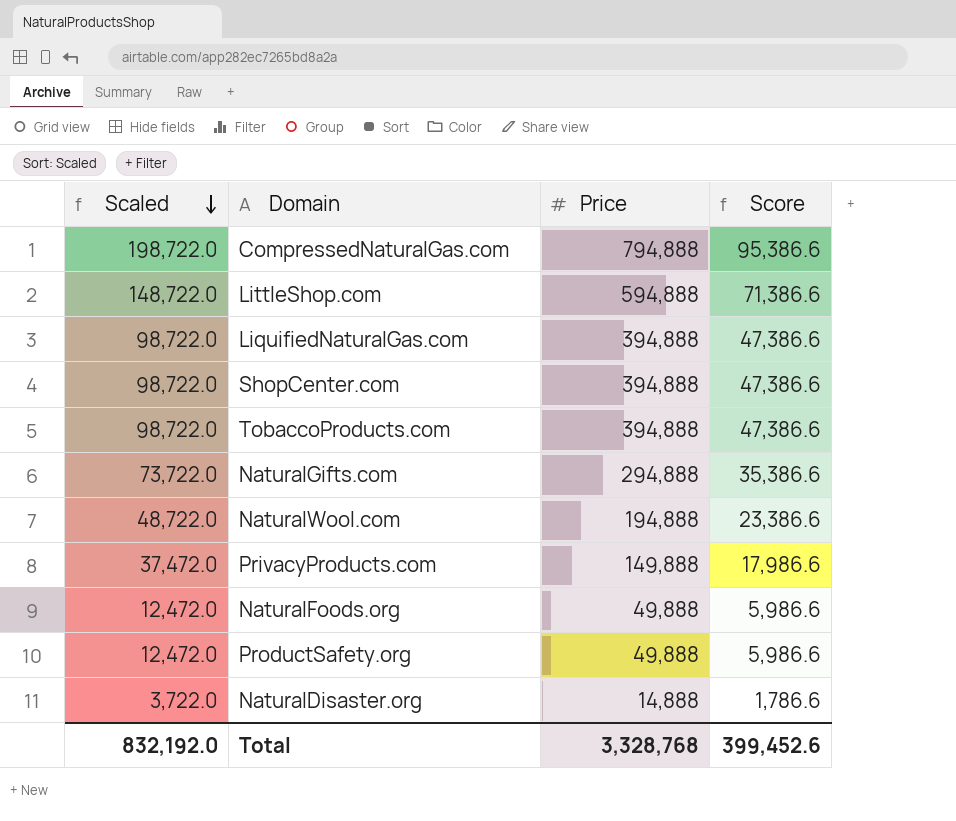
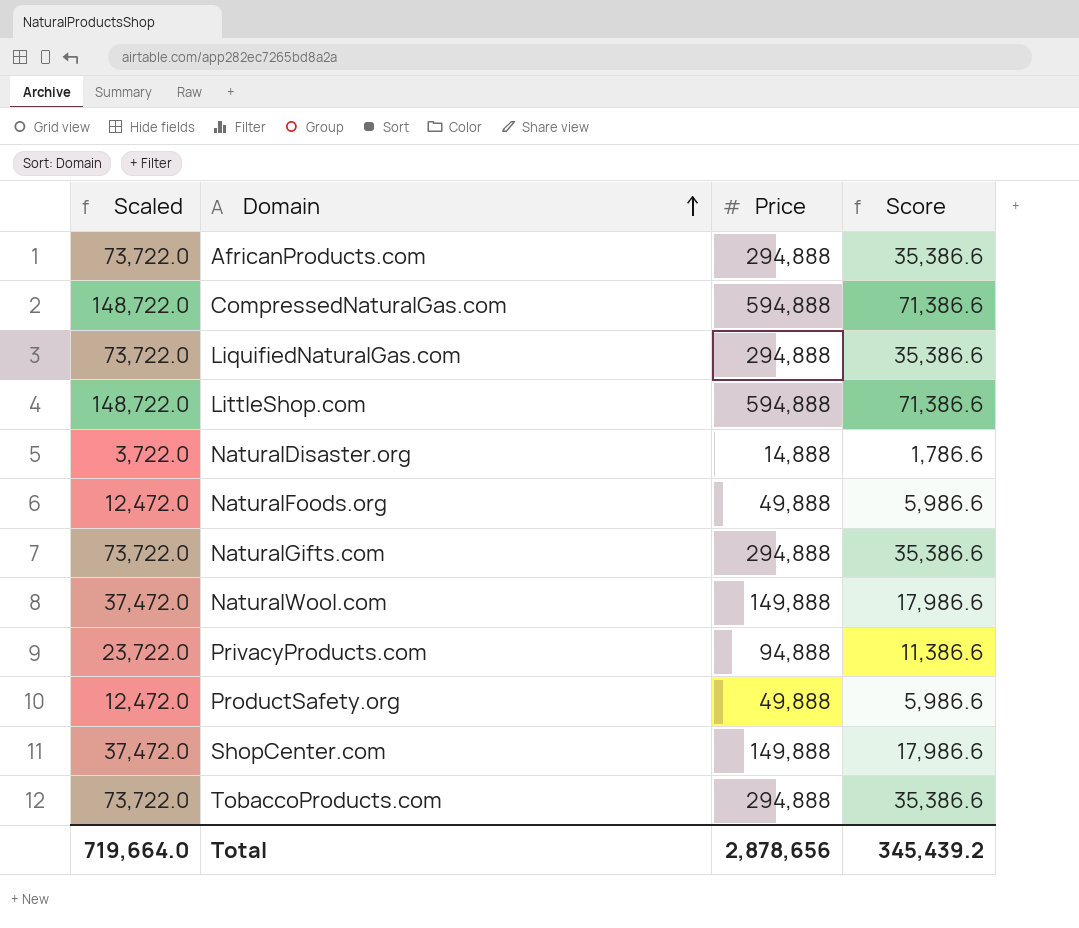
row order: Scaled descending -> Domain ascending
row AfricanProducts.com: none -> 73,722.0 | 294,888 | 35,386.6
CompressedNaturalGas.com | Scaled: 198,722.0 -> 148,722.0
CompressedNaturalGas.com | Price: 794,888 -> 594,888
CompressedNaturalGas.com | Score: 95,386.6 -> 71,386.6
LiquifiedNaturalGas.com | Scaled: 98,722.0 -> 73,722.0
LiquifiedNaturalGas.com | Price: 394,888 -> 294,888
LiquifiedNaturalGas.com | Score: 47,386.6 -> 35,386.6
NaturalWool.com | Scaled: 48,722.0 -> 37,472.0
NaturalWool.com | Price: 194,888 -> 149,888
NaturalWool.com | Score: 23,386.6 -> 17,986.6
PrivacyProducts.com | Scaled: 37,472.0 -> 23,722.0
PrivacyProducts.com | Price: 149,888 -> 94,888
PrivacyProducts.com | Score: 17,986.6 -> 11,386.6
ShopCenter.com | Scaled: 98,722.0 -> 37,472.0
ShopCenter.com | Price: 394,888 -> 149,888
ShopCenter.com | Score: 47,386.6 -> 17,986.6
TobaccoProducts.com | Scaled: 98,722.0 -> 73,722.0
TobaccoProducts.com | Price: 394,888 -> 294,888
TobaccoProducts.com | Score: 47,386.6 -> 35,386.6
Total | Scaled: 832,192.0 -> 719,664.0
Total | Price: 3,328,768 -> 2,878,656
Total | Score: 399,452.6 -> 345,439.2

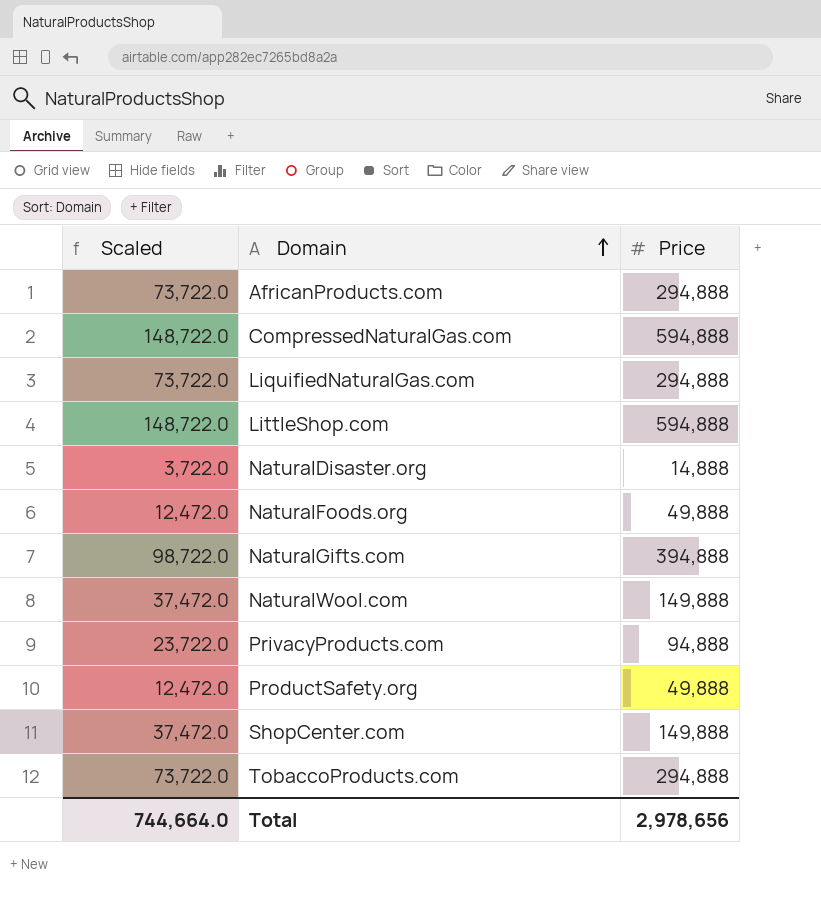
column Score | formula: [Price] * 0.12 -> none
NaturalGifts.com | Scaled: 73,722.0 -> 98,722.0
NaturalGifts.com | Price: 294,888 -> 394,888
Total | Scaled: 719,664.0 -> 744,664.0
Total | Price: 2,878,656 -> 2,978,656

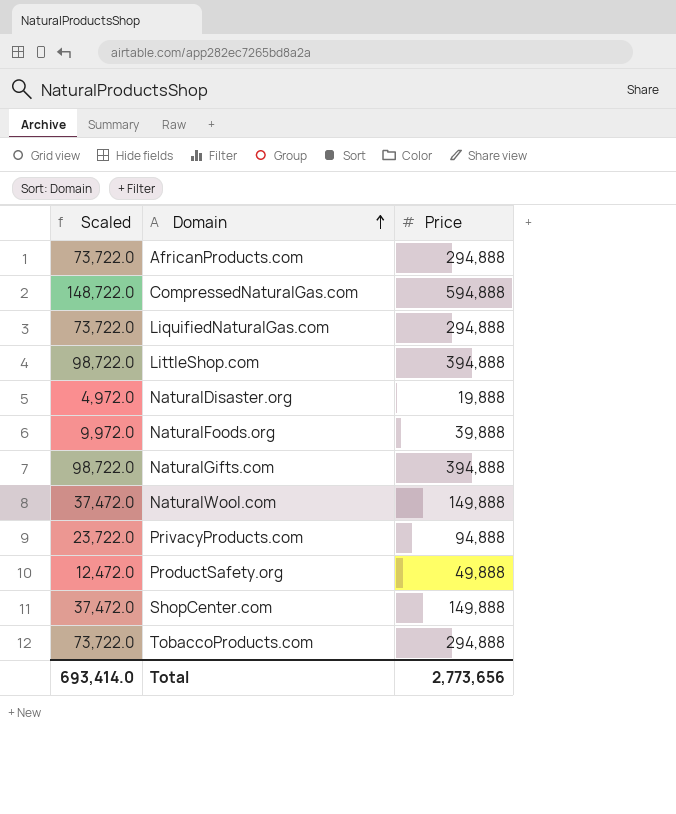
LittleShop.com | Scaled: 148,722.0 -> 98,722.0
LittleShop.com | Price: 594,888 -> 394,888
NaturalDisaster.org | Scaled: 3,722.0 -> 4,972.0
NaturalDisaster.org | Price: 14,888 -> 19,888
NaturalFoods.org | Scaled: 12,472.0 -> 9,972.0
NaturalFoods.org | Price: 49,888 -> 39,888
Total | Scaled: 744,664.0 -> 693,414.0
Total | Price: 2,978,656 -> 2,773,656

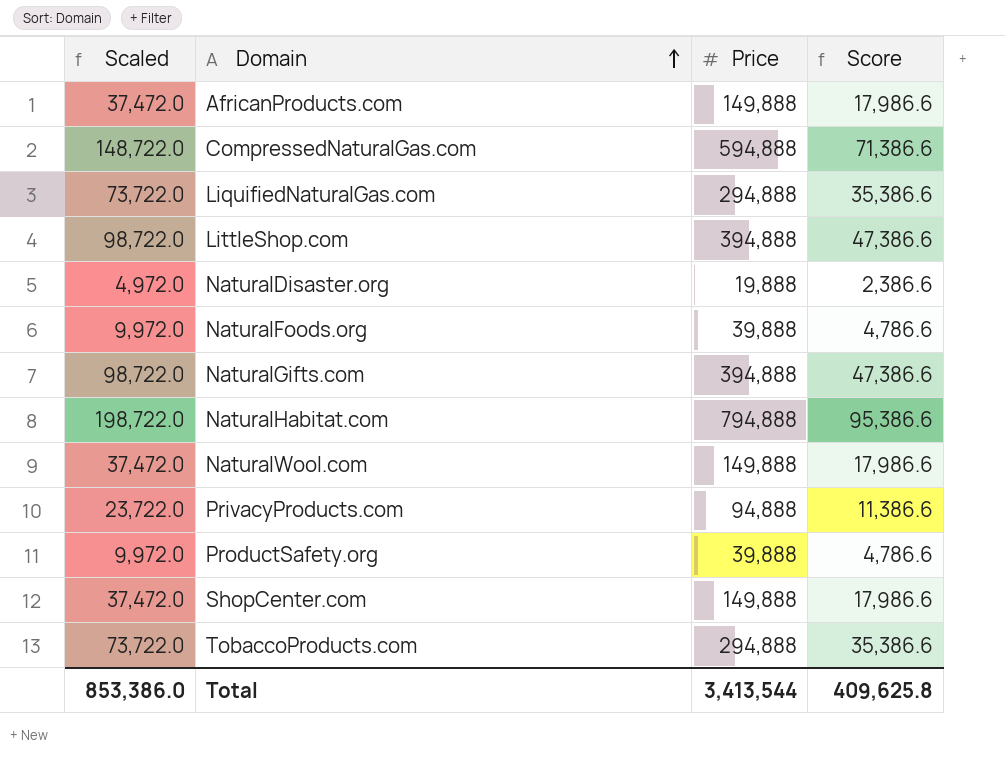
column Score | formula: none -> [Price] * 0.12
AfricanProducts.com | Scaled: 73,722.0 -> 37,472.0
AfricanProducts.com | Price: 294,888 -> 149,888
row NaturalHabitat.com: none -> 198,722.0 | 794,888 | 95,386.6
ProductSafety.org | Scaled: 12,472.0 -> 9,972.0
ProductSafety.org | Price: 49,888 -> 39,888
Total | Scaled: 693,414.0 -> 853,386.0
Total | Price: 2,773,656 -> 3,413,544

